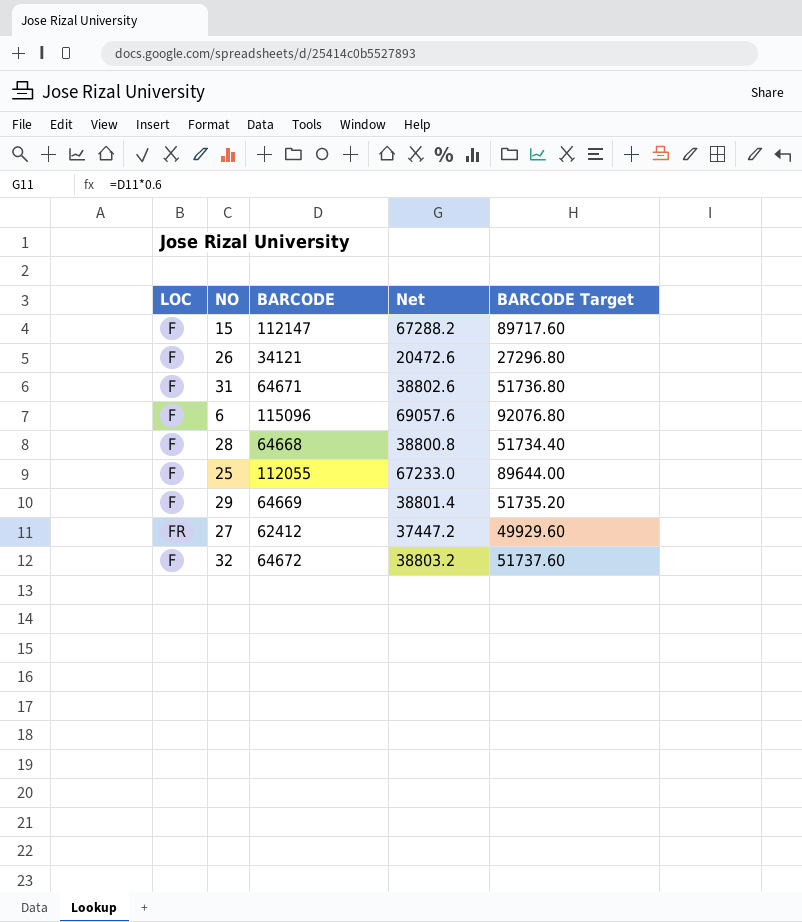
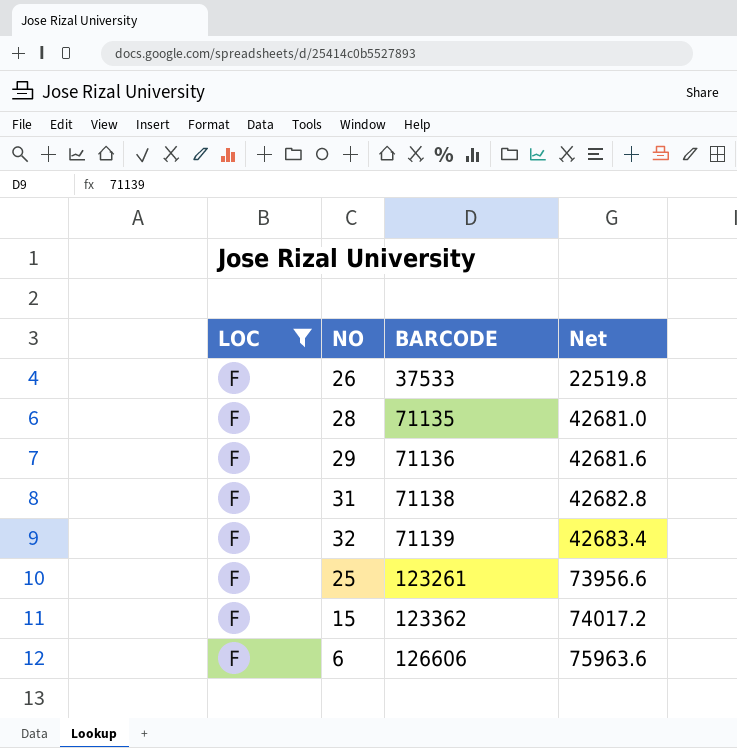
filter: none -> LOC = F
row order: none -> BARCODE ascending
column BARCODE Target | formula: [BARCODE] * 0.8 -> none
26 | BARCODE: 34121 -> 37533
26 | Net: 20472.6 -> 22519.8
28 | BARCODE: 64668 -> 71135
28 | Net: 38800.8 -> 42681.0
29 | BARCODE: 64669 -> 71136
29 | Net: 38801.4 -> 42681.6
31 | BARCODE: 64671 -> 71138
31 | Net: 38802.6 -> 42682.8
32 | BARCODE: 64672 -> 71139
32 | Net: 38803.2 -> 42683.4
25 | BARCODE: 112055 -> 123261
25 | Net: 67233.0 -> 73956.6
15 | BARCODE: 112147 -> 123362
15 | Net: 67288.2 -> 74017.2
6 | BARCODE: 115096 -> 126606
6 | Net: 69057.6 -> 75963.6

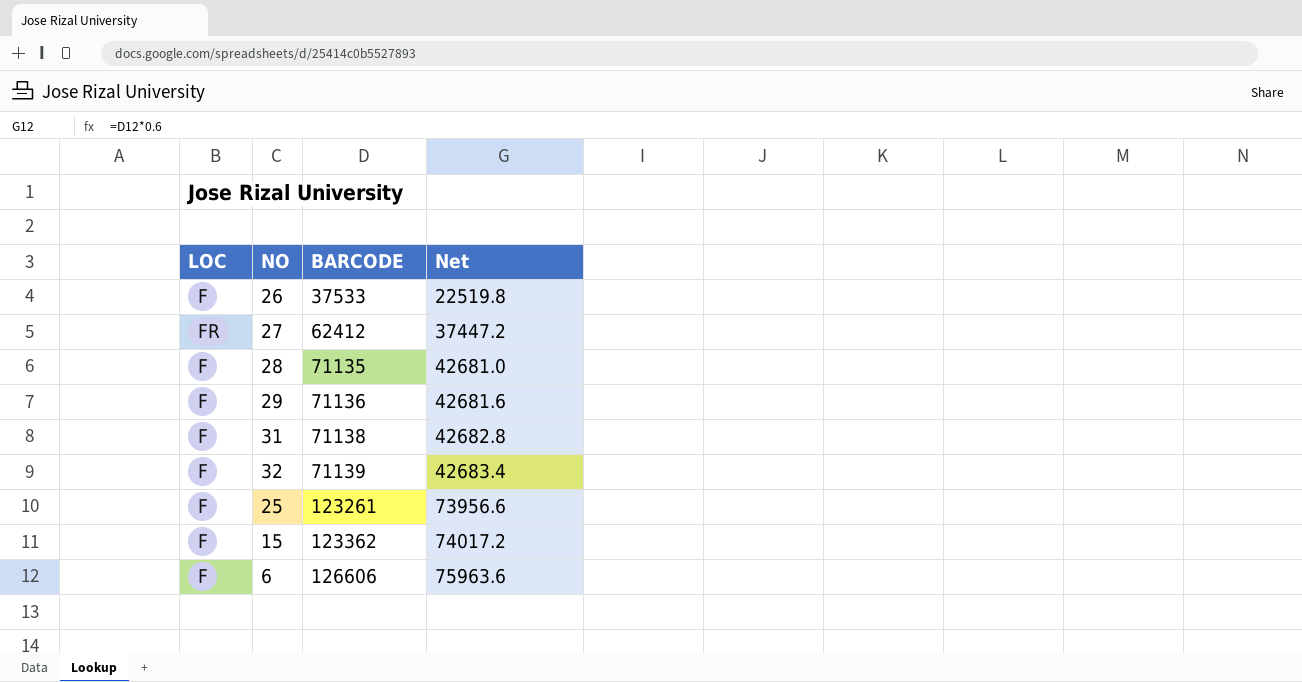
filter: LOC = F -> none

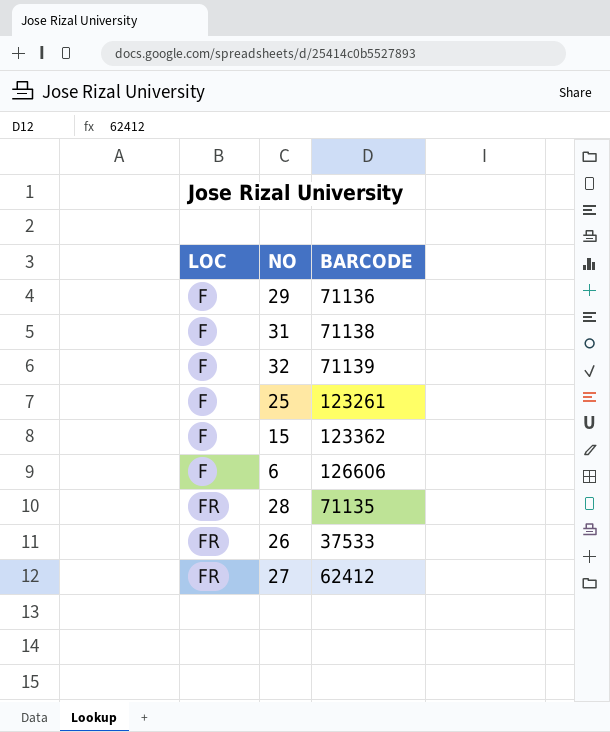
row order: BARCODE ascending -> LOC ascending
column Net | formula: [BARCODE] * 0.6 -> none
28 | LOC: F -> FR
26 | LOC: F -> FR

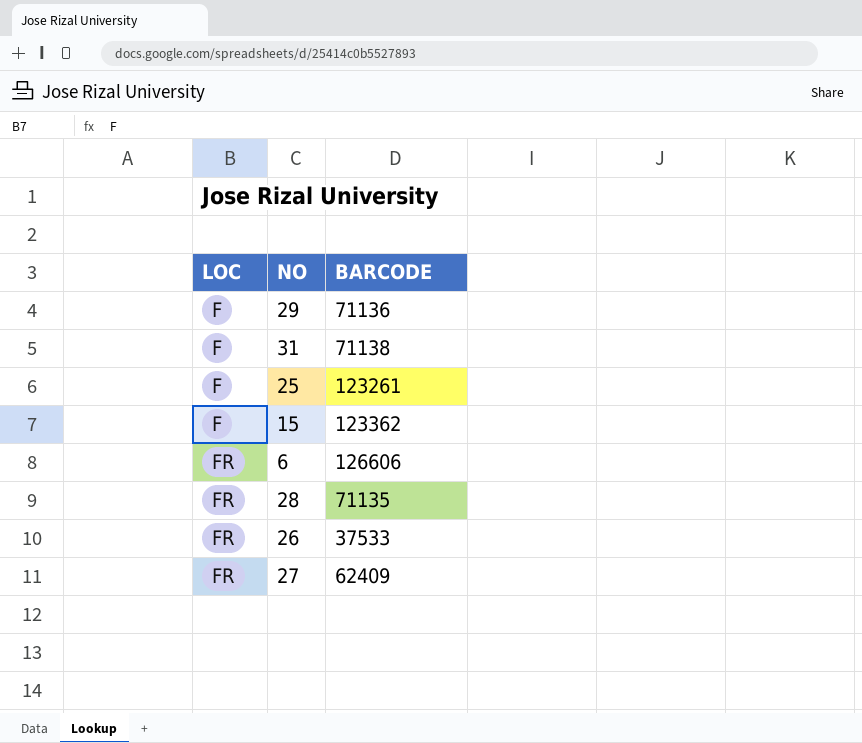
row 32: F | 71139 -> none
6 | LOC: F -> FR
27 | BARCODE: 62412 -> 62409

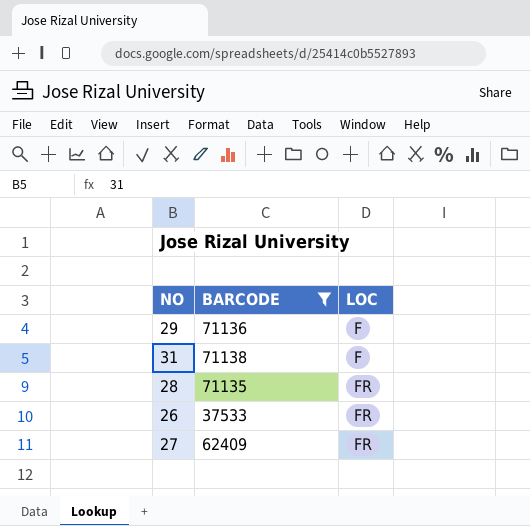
filter: none -> BARCODE <= 71138
column LOC | position: 1 -> 3

